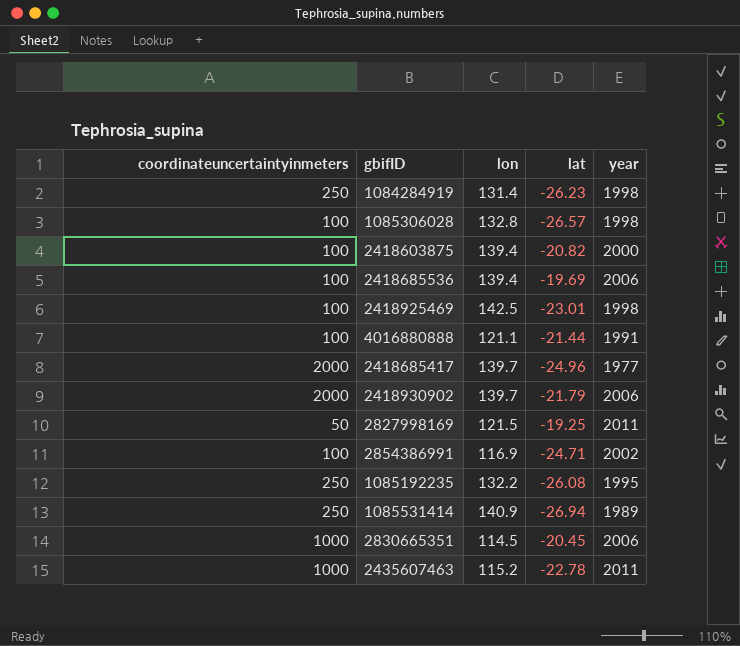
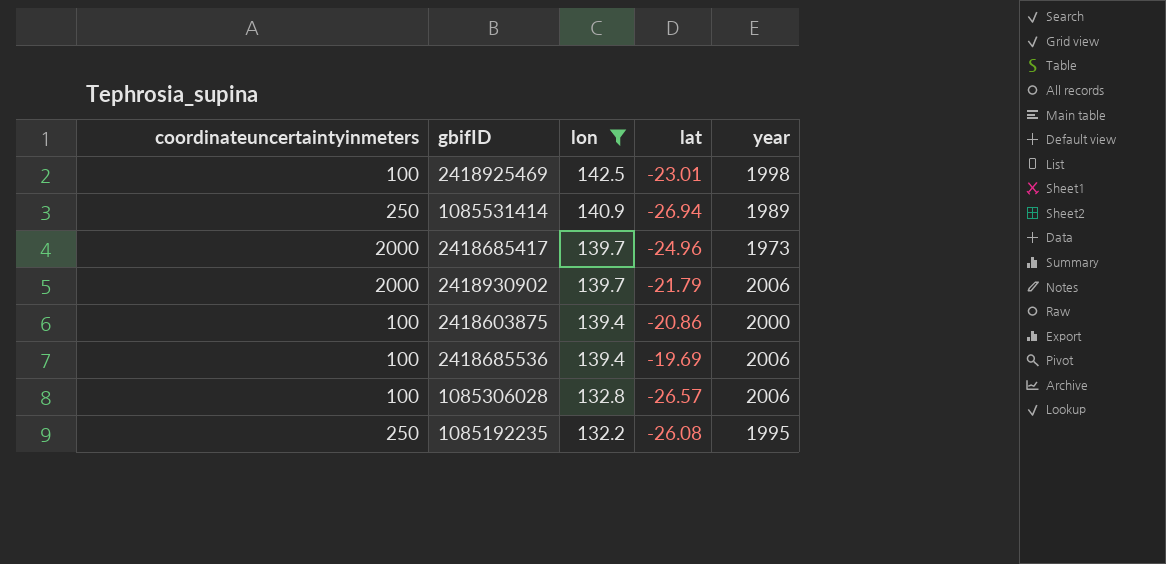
filter: none -> lon >= 132.2
row order: none -> lon descending
2418685417 | year: 1977 -> 1973
2418603875 | lat: -20.82 -> -20.86
1085306028 | year: 1998 -> 2006

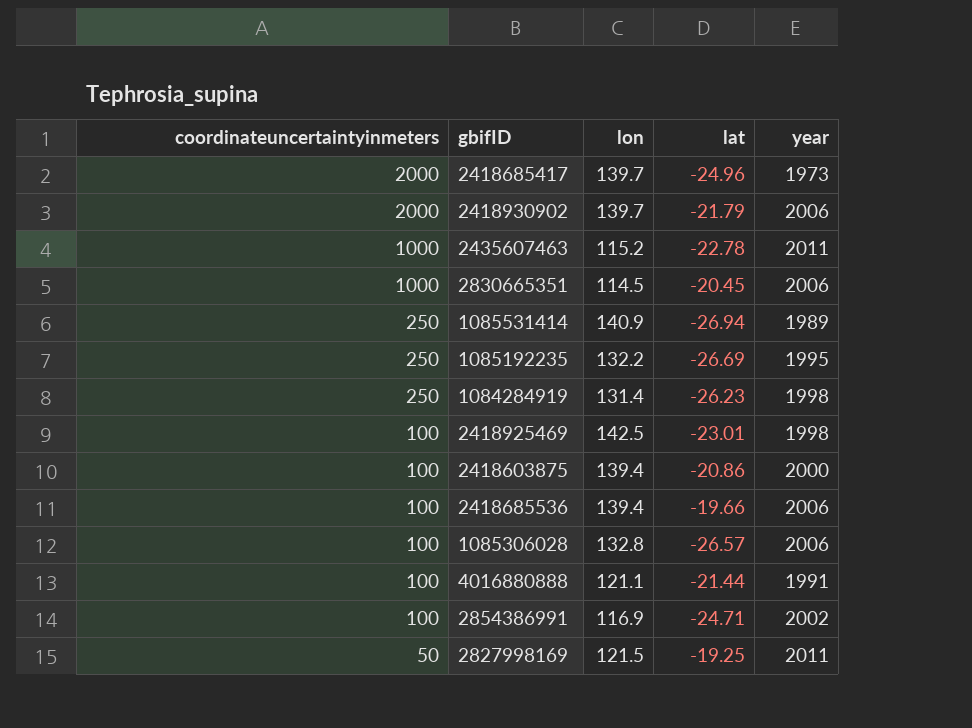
filter: lon >= 132.2 -> none
row order: lon descending -> coordinateuncertaintyinmeters descending
1085192235 | lat: -26.08 -> -26.69
2418685536 | lat: -19.69 -> -19.66

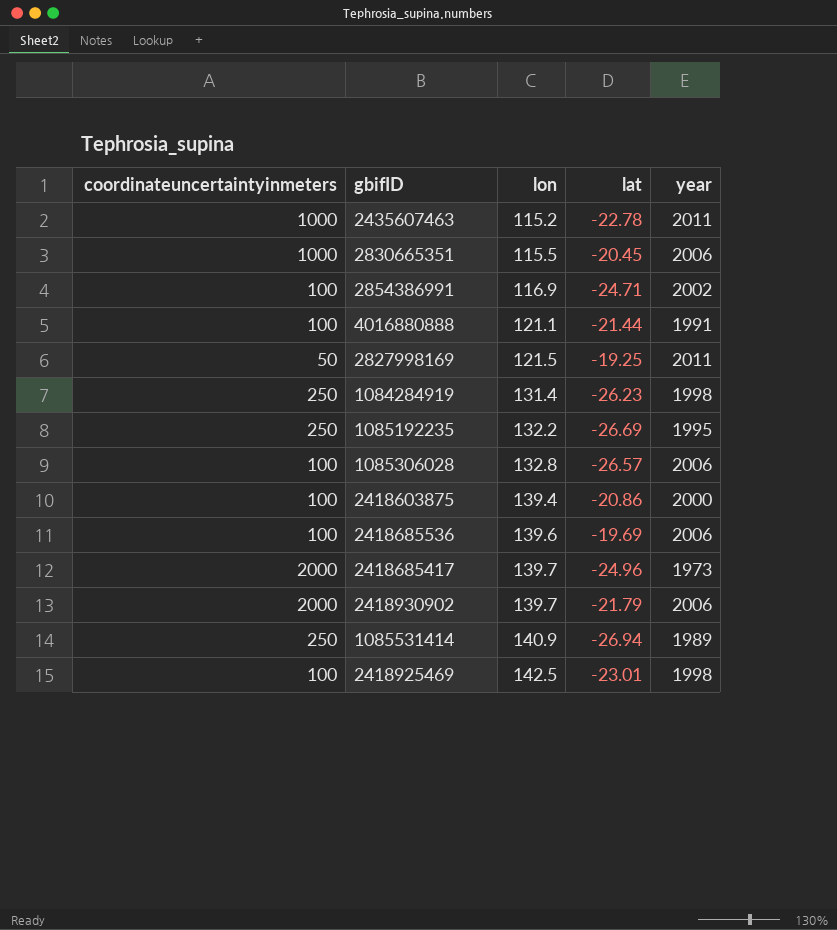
row order: coordinateuncertaintyinmeters descending -> lon ascending
2830665351 | lon: 114.5 -> 115.5
2418685536 | lon: 139.4 -> 139.6
2418685536 | lat: -19.66 -> -19.69

